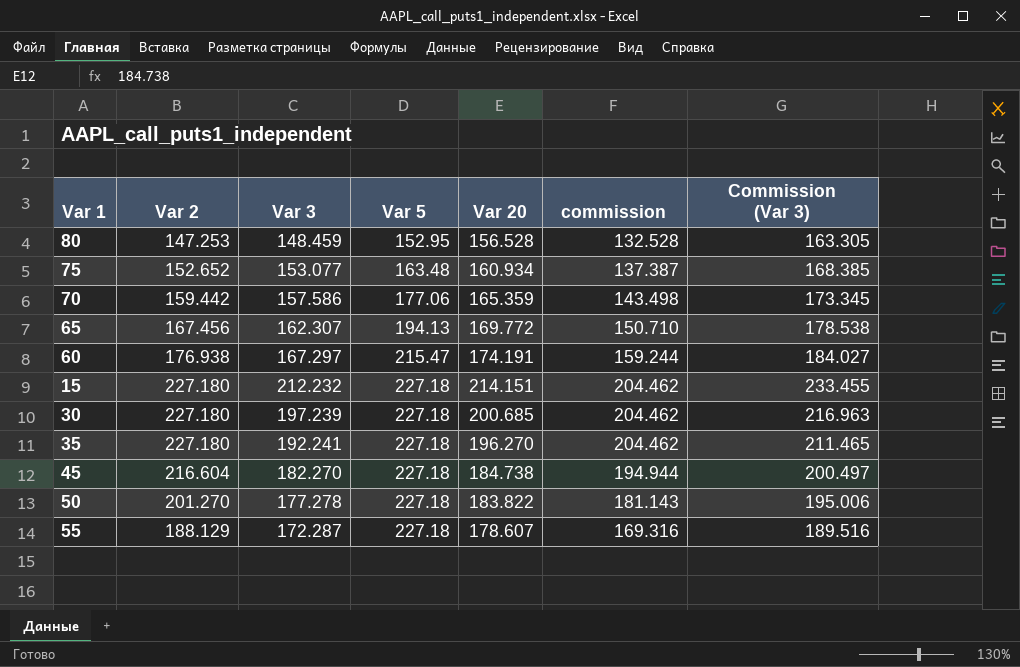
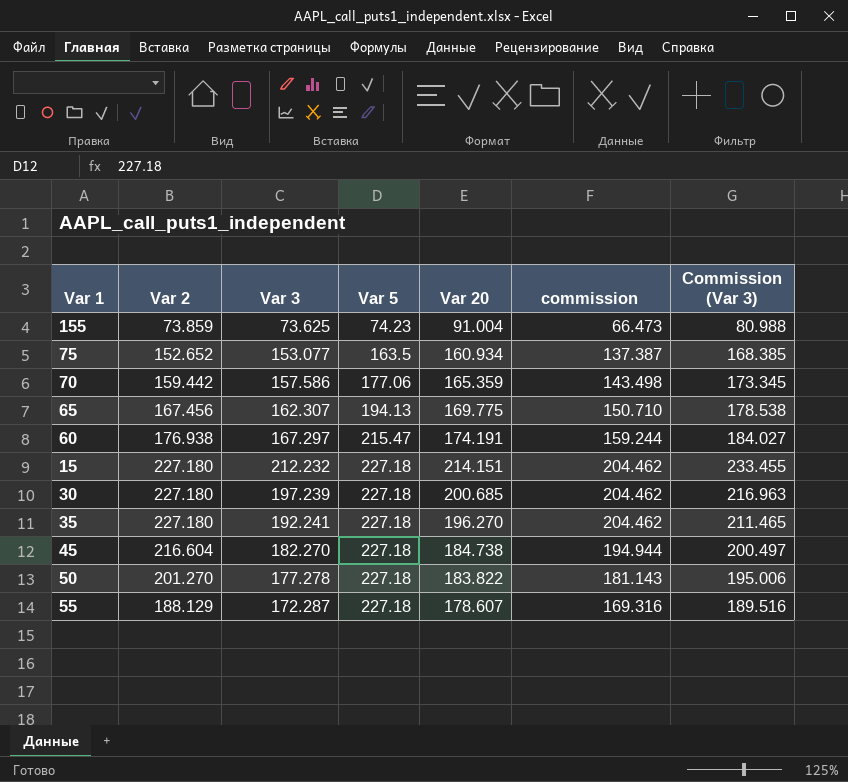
row 80: 147.253 | 148.459 | 152.95 | 156.528 | 132.528 | 163.305 -> none
row 155: none -> 73.859 | 73.625 | 74.23 | 91.004 | 66.473 | 80.988
75 | Var 5: 163.48 -> 163.5
65 | Var 20: 169.772 -> 169.775

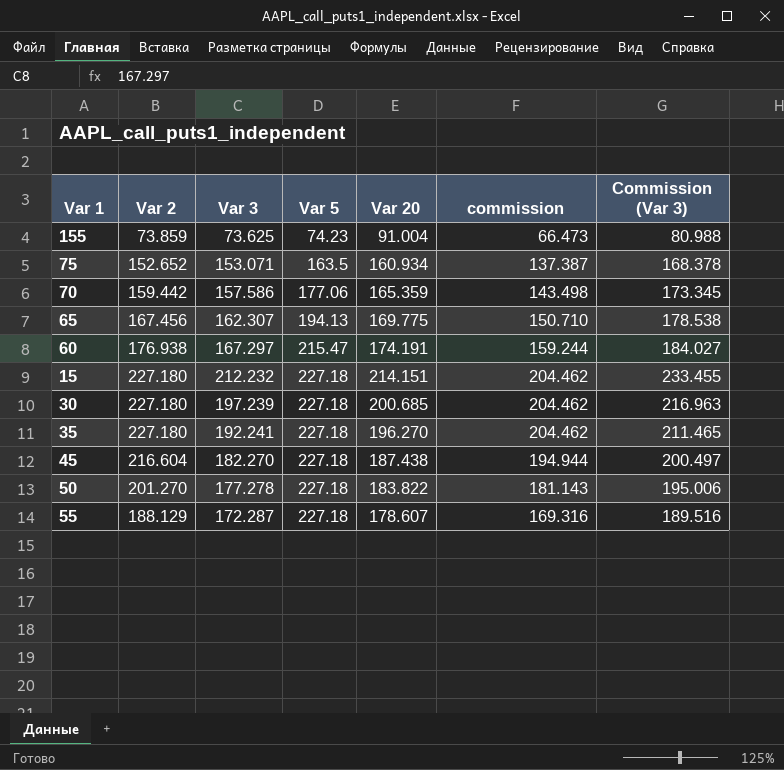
75 | Var 3: 153.077 -> 153.071
75 | Commission (Var 3): 168.385 -> 168.378
45 | Var 20: 184.738 -> 187.438

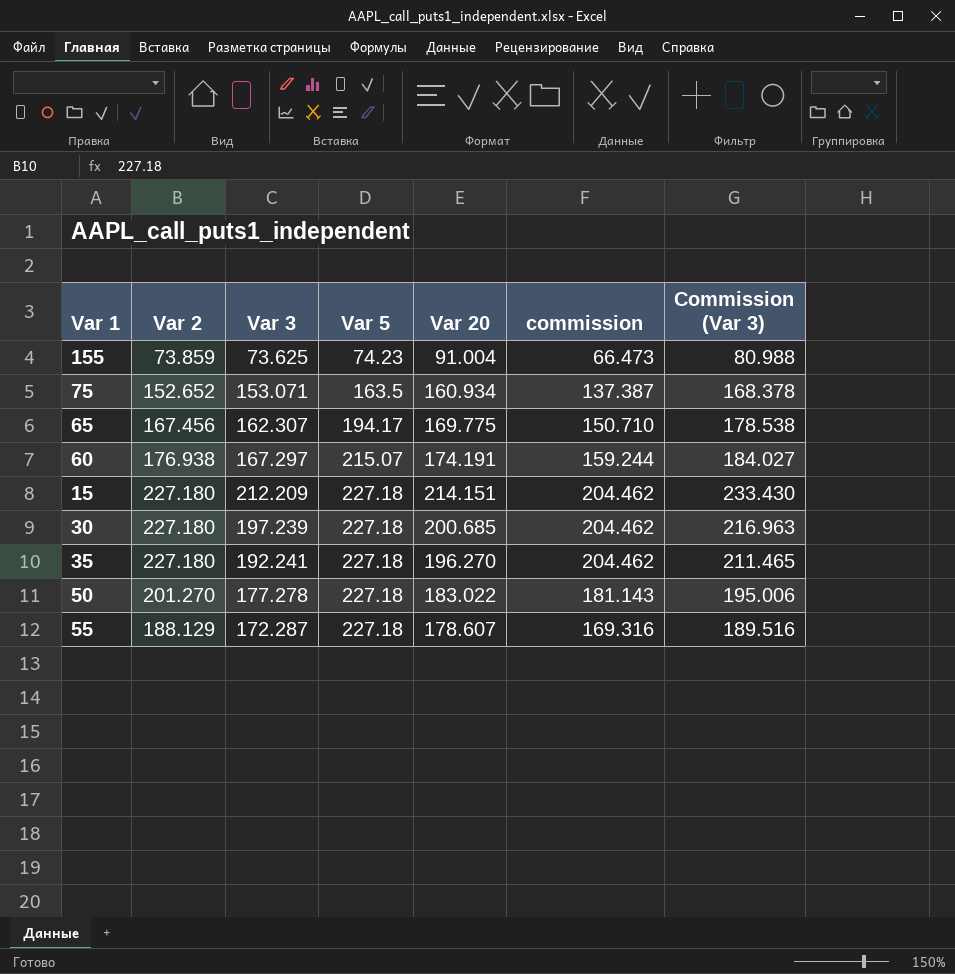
row 70: 159.442 | 157.586 | 177.06 | 165.359 | 143.498 | 173.345 -> none
row 45: 216.604 | 182.270 | 227.18 | 187.438 | 194.944 | 200.497 -> none
65 | Var 5: 194.13 -> 194.17
60 | Var 5: 215.47 -> 215.07
15 | Var 3: 212.232 -> 212.209
15 | Commission (Var 3): 233.455 -> 233.430
50 | Var 20: 183.822 -> 183.022

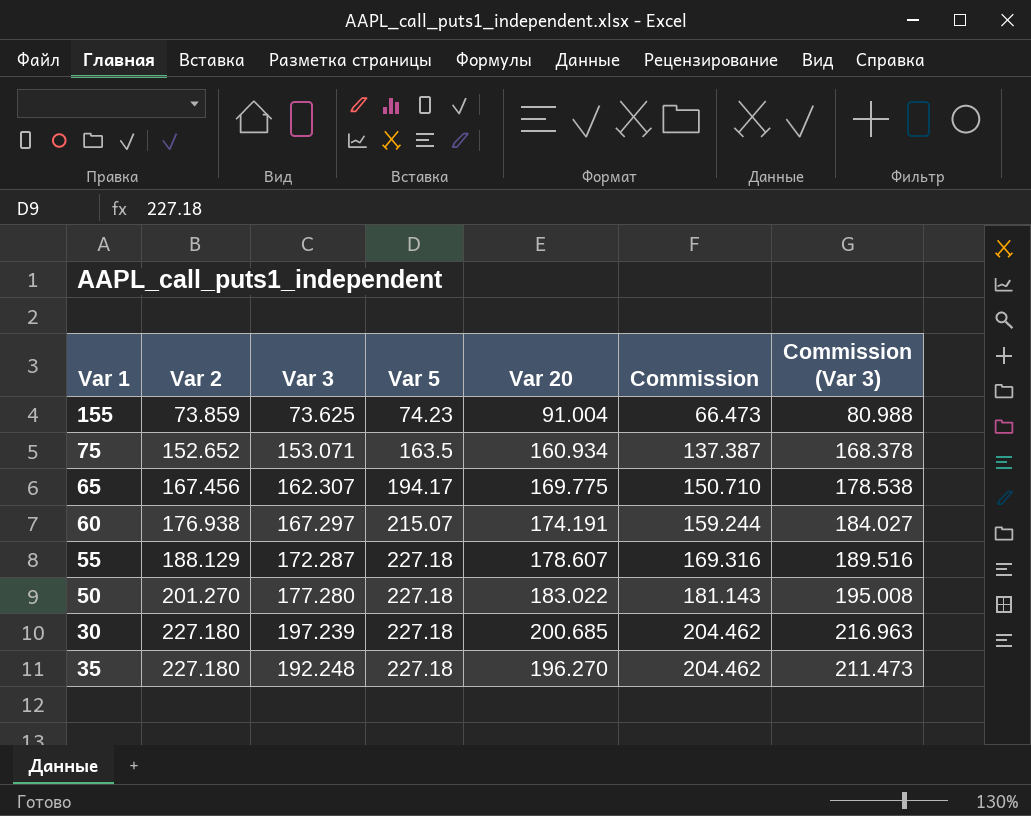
row order: Var 5 ascending -> Var 2 ascending
column name: commission -> Commission
row 15: 227.180 | 212.209 | 227.18 | 214.151 | 204.462 | 233.430 -> none
50 | Var 3: 177.278 -> 177.280
50 | Commission (Var 3): 195.006 -> 195.008
35 | Var 3: 192.241 -> 192.248
35 | Commission (Var 3): 211.465 -> 211.473

